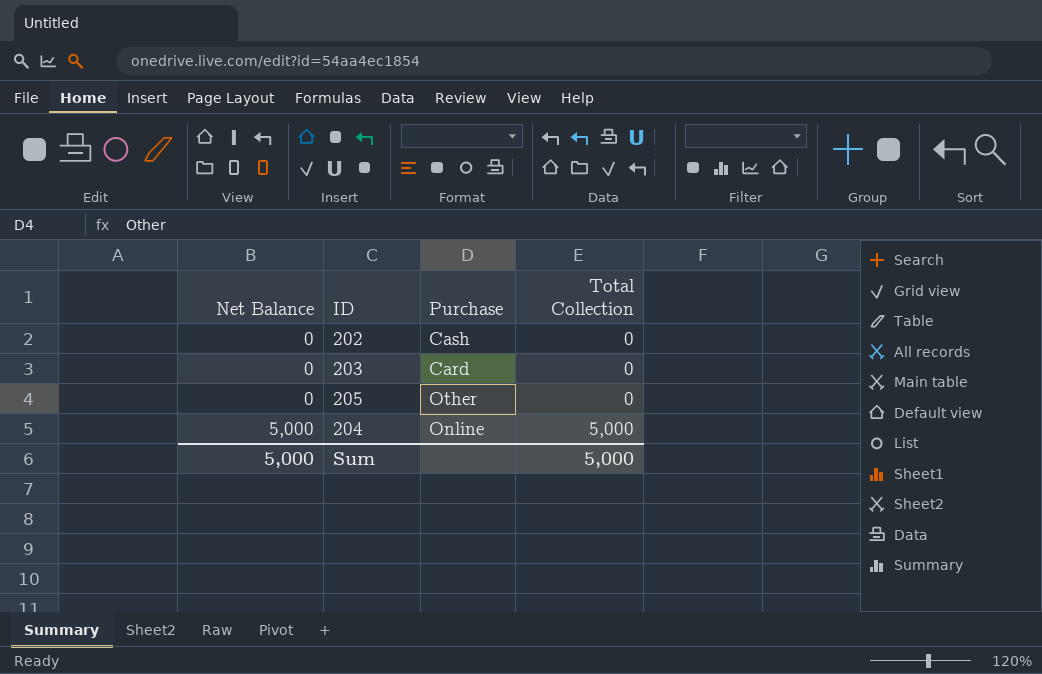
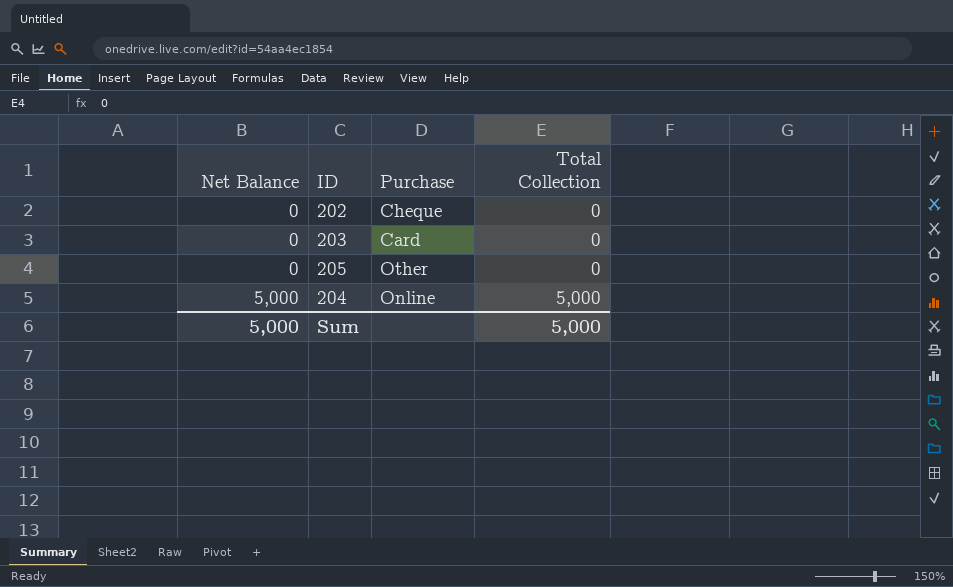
202 | Purchase: Cash -> Cheque

